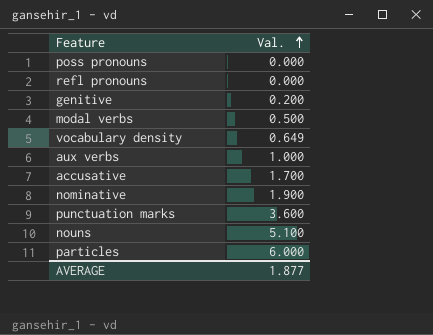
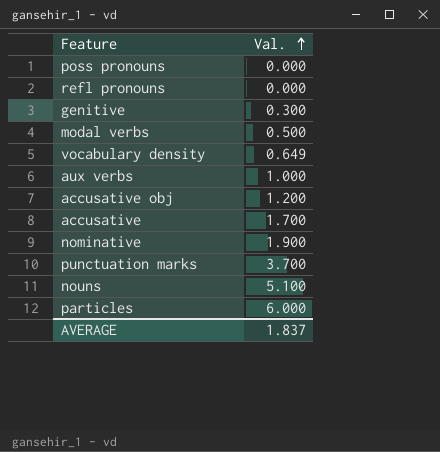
genitive | Val.: 0.200 -> 0.300
row accusative obj: none -> 1.200
punctuation marks | Val.: 3.600 -> 3.700
AVERAGE | Val.: 1.877 -> 1.837

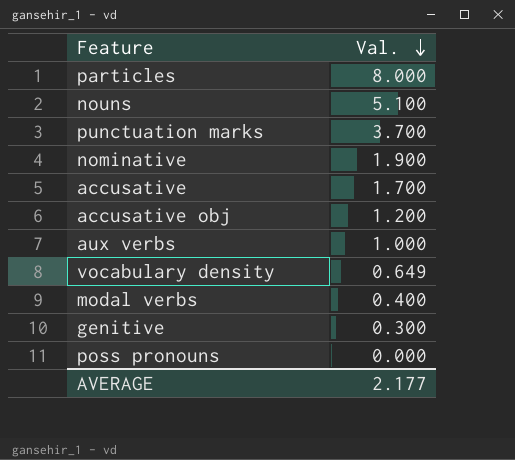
row order: Val. ascending -> Val. descending
row refl pronouns: 0.000 -> none
particles | Val.: 6.000 -> 8.000
modal verbs | Val.: 0.500 -> 0.400
AVERAGE | Val.: 1.837 -> 2.177

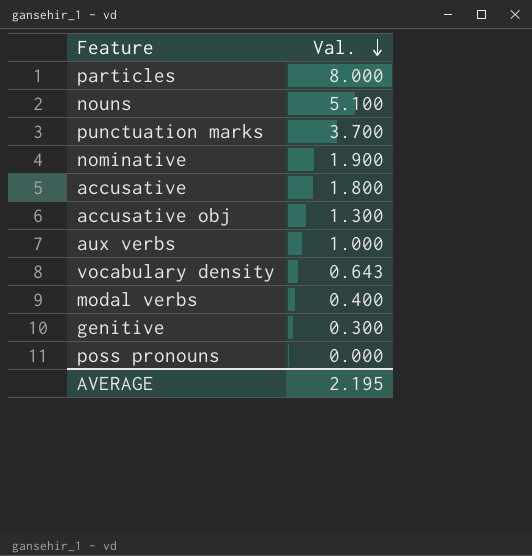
accusative | Val.: 1.700 -> 1.800
accusative obj | Val.: 1.200 -> 1.300
vocabulary density | Val.: 0.649 -> 0.643
AVERAGE | Val.: 2.177 -> 2.195

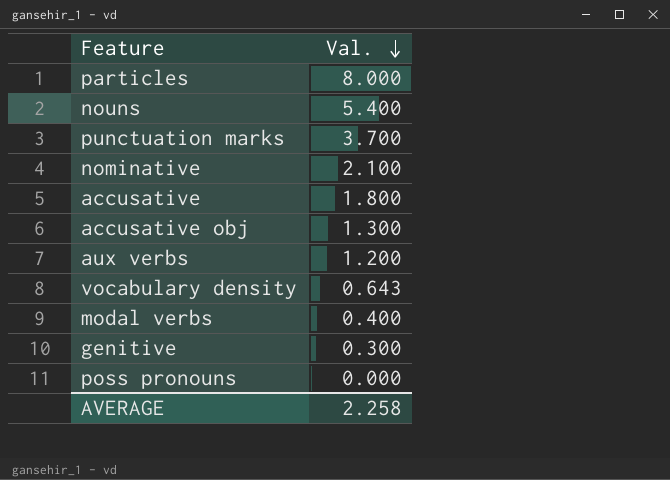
nouns | Val.: 5.100 -> 5.400
nominative | Val.: 1.900 -> 2.100
aux verbs | Val.: 1.000 -> 1.200
AVERAGE | Val.: 2.195 -> 2.258

